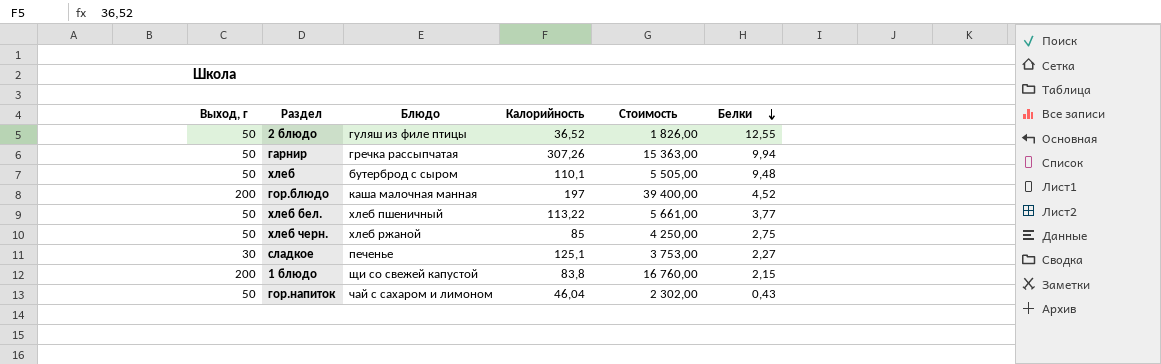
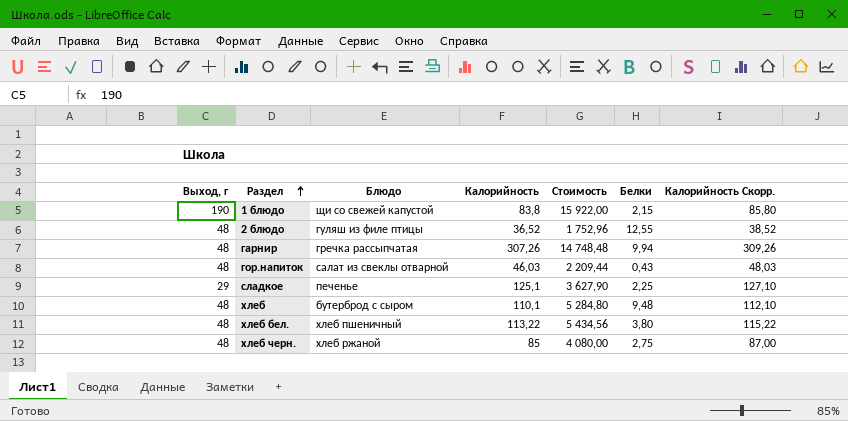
row order: Белки descending -> Раздел ascending
column Калорийность Скорр. | formula: none -> [Калорийность] + 2
row гор.блюдо: 200 | каша малочная манная | 197 | 39 400,00 | 4,52 -> none
1 блюдо | Выход, г: 200 -> 190
1 блюдо | Стоимость: 16 760,00 -> 15 922,00
2 блюдо | Выход, г: 50 -> 48
2 блюдо | Стоимость: 1 826,00 -> 1 752,96
гарнир | Выход, г: 50 -> 48
гарнир | Стоимость: 15 363,00 -> 14 748,48
гор.напиток | Выход, г: 50 -> 48
гор.напиток | Блюдо: чай с сахаром и лимоном -> салат из свеклы отварной
гор.напиток | Калорийность: 46,04 -> 46,03
гор.напиток | Стоимость: 2 302,00 -> 2 209,44
сладкое | Выход, г: 30 -> 29
сладкое | Стоимость: 3 753,00 -> 3 627,90
сладкое | Белки: 2,27 -> 2,25
хлеб | Выход, г: 50 -> 48
хлеб | Стоимость: 5 505,00 -> 5 284,80
хлеб бел. | Выход, г: 50 -> 48
хлеб бел. | Стоимость: 5 661,00 -> 5 434,56
хлеб бел. | Белки: 3,77 -> 3,80
хлеб черн. | Выход, г: 50 -> 48
хлеб черн. | Стоимость: 4 250,00 -> 4 080,00

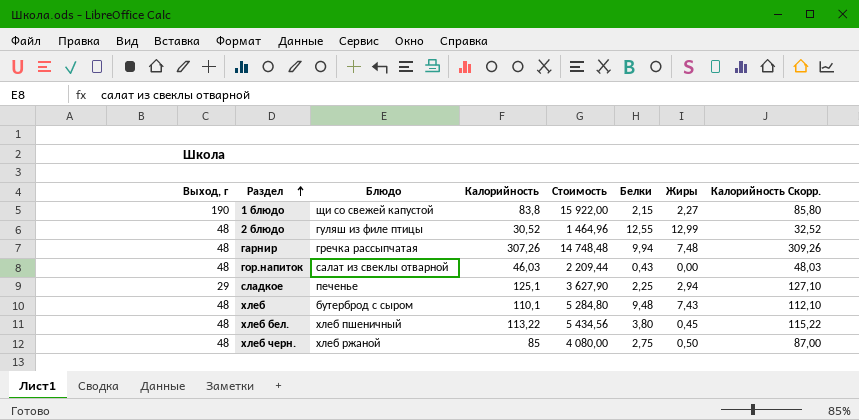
column Жиры | position: none -> 7
2 блюдо | Калорийность: 36,52 -> 30,52
2 блюдо | Стоимость: 1 752,96 -> 1 464,96
2 блюдо | Калорийность Скорр.: 38,52 -> 32,52

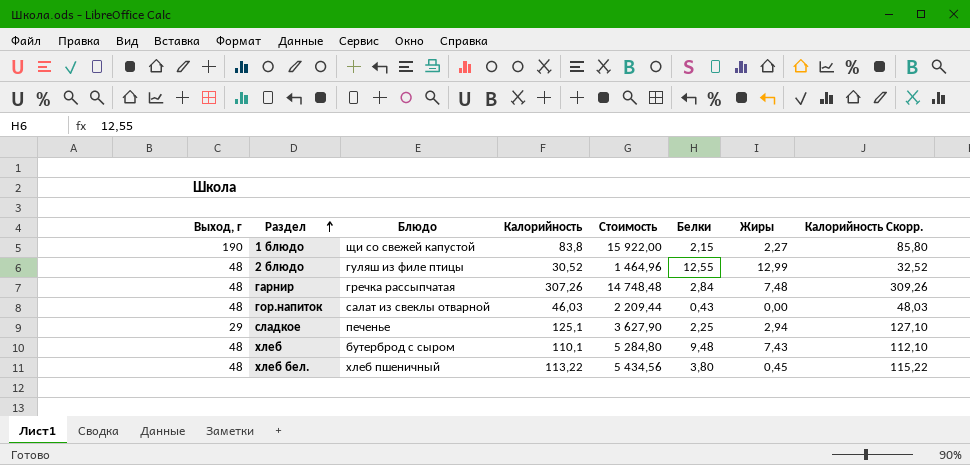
row хлеб черн.: 48 | хлеб ржаной | 85 | 4 080,00 | 2,75 | 0,50 | 87,00 -> none
гарнир | Белки: 9,94 -> 2,84

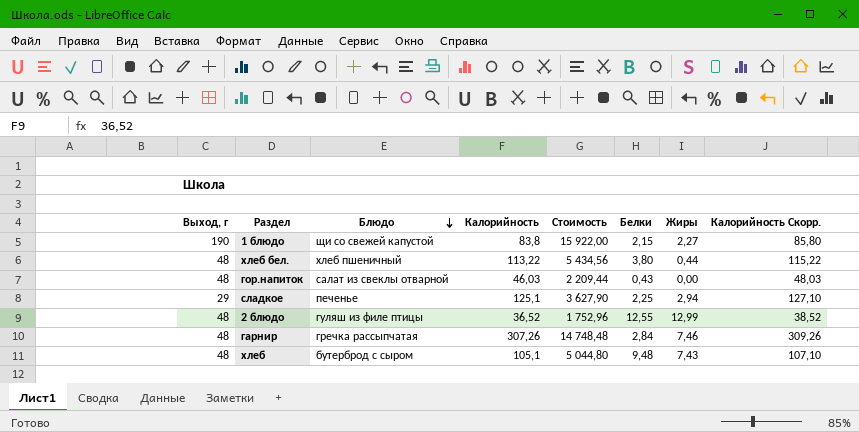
row order: Раздел ascending -> Блюдо descending
хлеб бел. | Жиры: 0,45 -> 0,44
2 блюдо | Калорийность: 30,52 -> 36,52
2 блюдо | Стоимость: 1 464,96 -> 1 752,96
2 блюдо | Калорийность Скорр.: 32,52 -> 38,52
гарнир | Жиры: 7,48 -> 7,46
хлеб | Калорийность: 110,1 -> 105,1
хлеб | Стоимость: 5 284,80 -> 5 044,80
хлеб | Калорийность Скорр.: 112,10 -> 107,10

